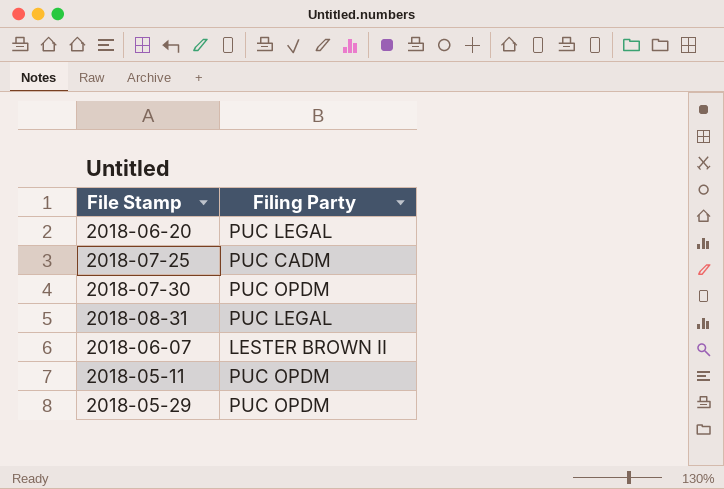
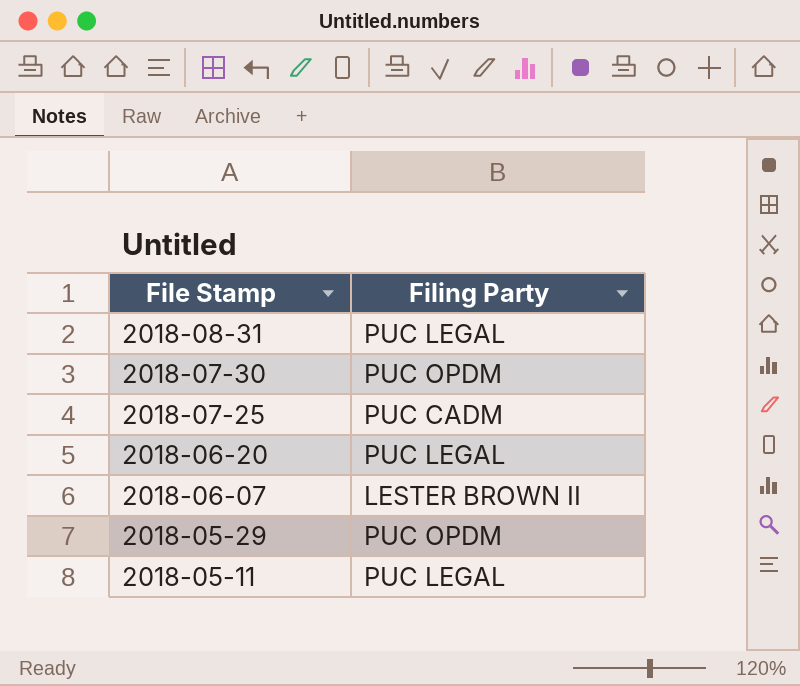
row order: none -> File Stamp descending
2018-05-11 | Filing Party: PUC OPDM -> PUC LEGAL

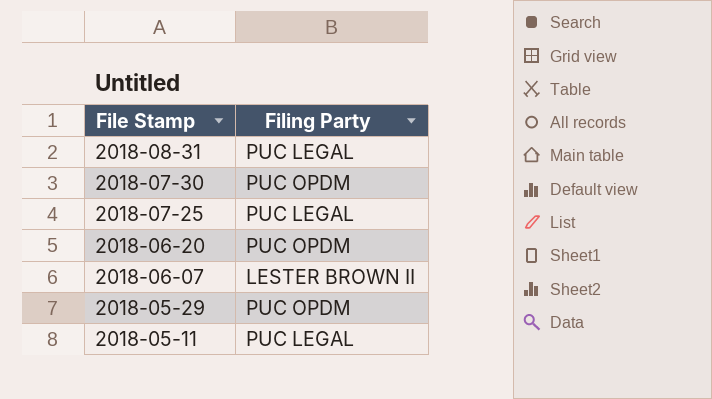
2018-07-25 | Filing Party: PUC CADM -> PUC LEGAL
2018-06-20 | Filing Party: PUC LEGAL -> PUC OPDM

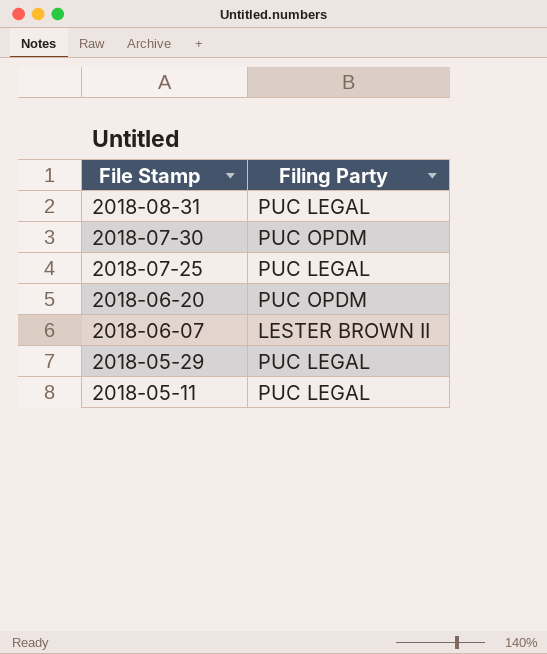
2018-05-29 | Filing Party: PUC OPDM -> PUC LEGAL

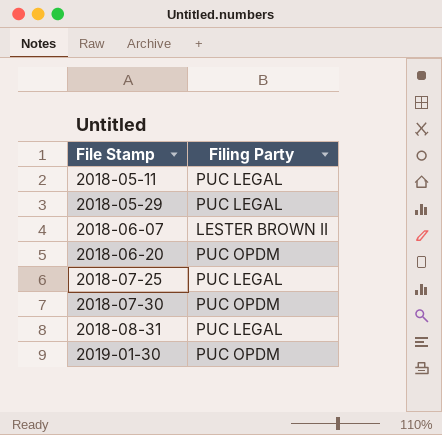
row order: File Stamp descending -> File Stamp ascending
row 2019-01-30: none -> PUC OPDM

